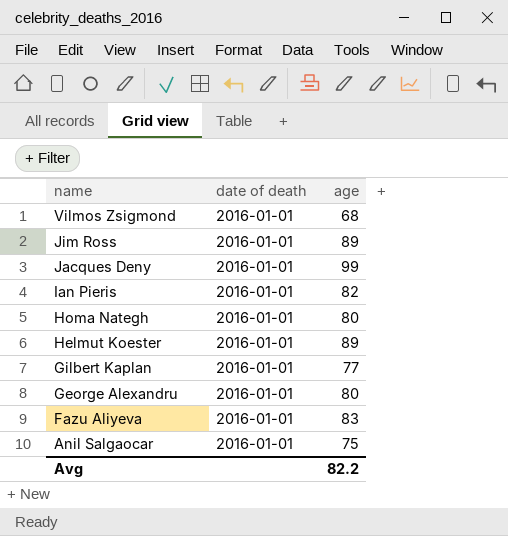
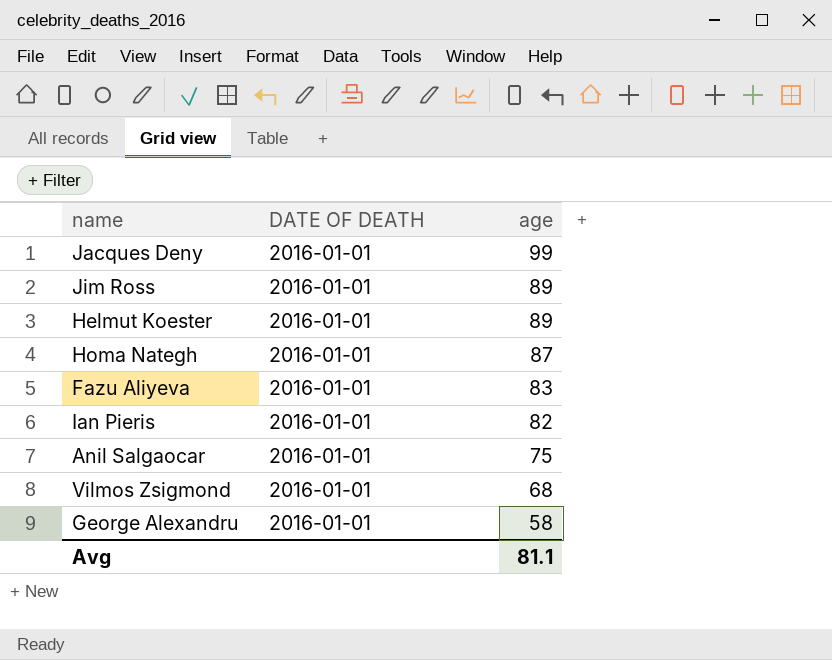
row order: name descending -> age descending
column name: date of death -> DATE OF DEATH
row Gilbert Kaplan: 2016-01-01 | 77 -> none
Homa Nategh | age: 80 -> 87
George Alexandru | age: 80 -> 58
Avg | age: 82.2 -> 81.1

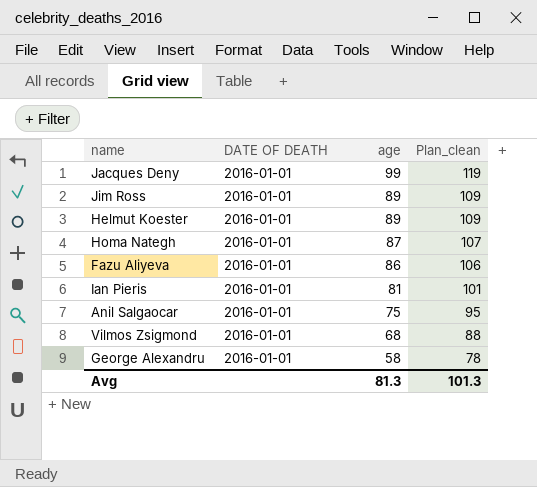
column Plan_clean | formula: none -> [age] + 20
Fazu Aliyeva | age: 83 -> 86
Ian Pieris | age: 82 -> 81
Avg | age: 81.1 -> 81.3

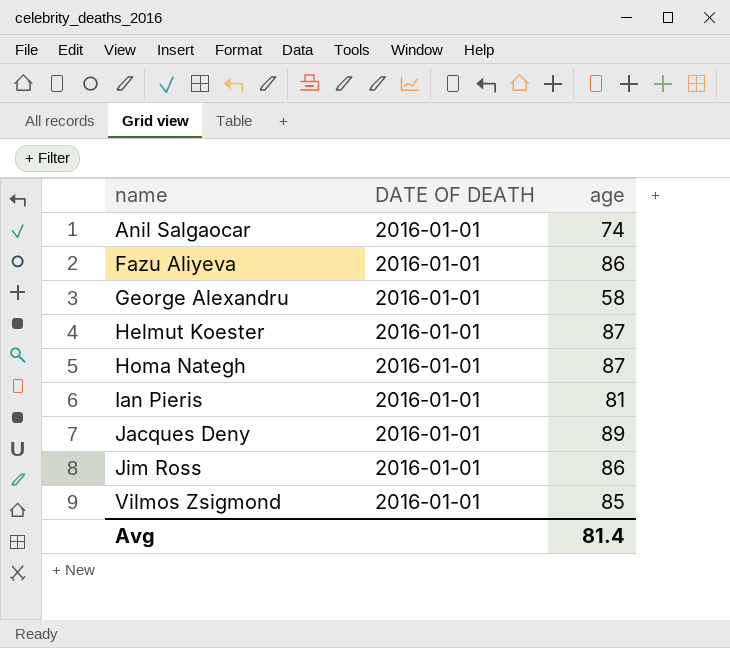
row order: age descending -> name ascending
column Plan_clean | formula: [age] + 20 -> none
Anil Salgaocar | age: 75 -> 74
Helmut Koester | age: 89 -> 87
Jacques Deny | age: 99 -> 89
Jim Ross | age: 89 -> 86
Vilmos Zsigmond | age: 68 -> 85
Avg | age: 81.3 -> 81.4

